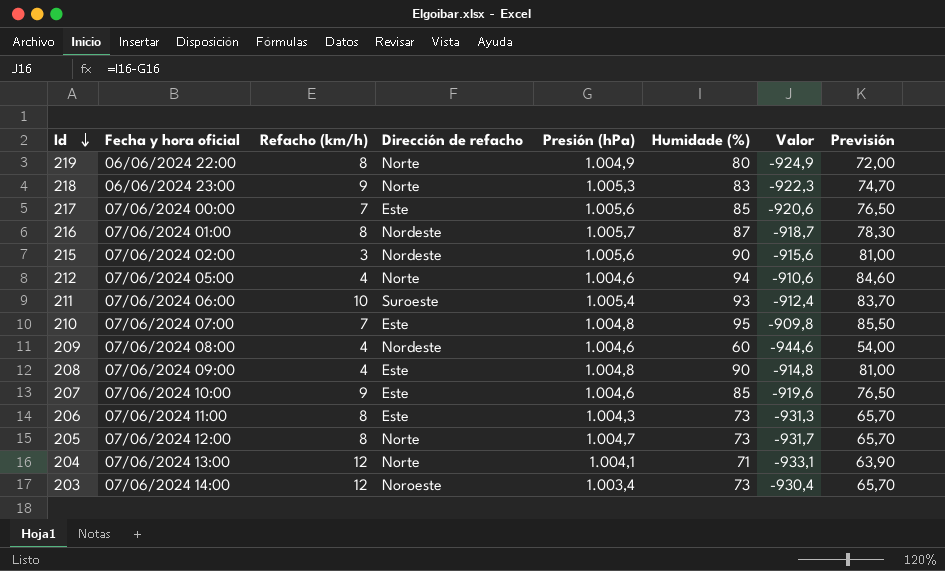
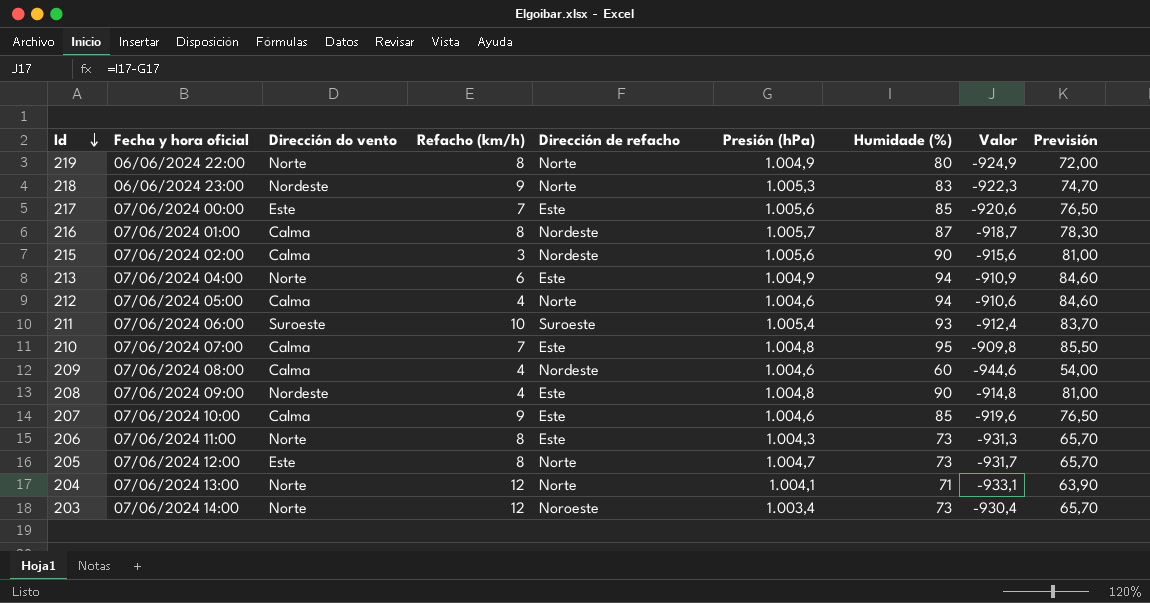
column Dirección do vento | position: none -> 3
row 213: none -> 07/06/2024 04:00 | Norte | 6 | Este | 1.004,9 | 94 | -910,9 | 84,60

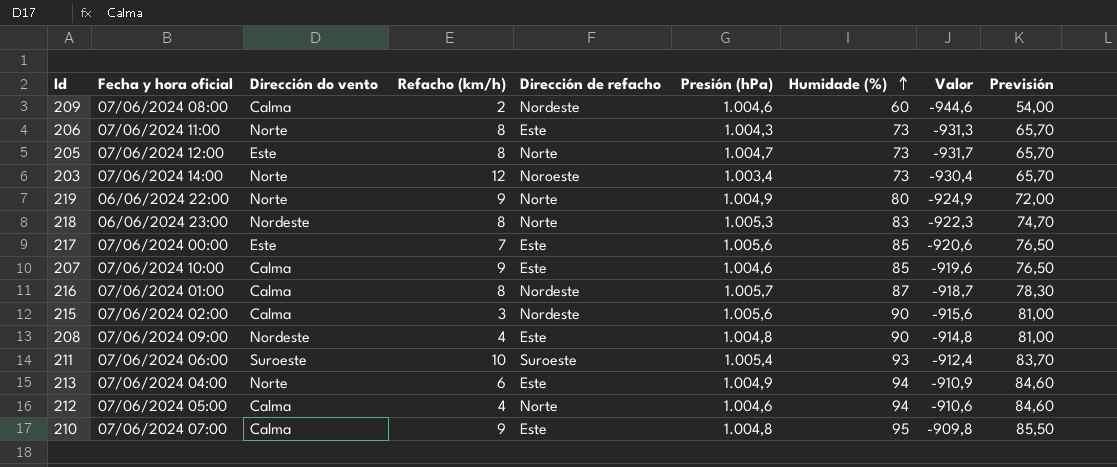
row order: Id descending -> Humidade (%) ascending
row 204: 07/06/2024 13:00 | Norte | 12 | Norte | 1.004,1 | 71 | -933,1 | 63,90 -> none
209 | Refacho (km/h): 4 -> 2
219 | Refacho (km/h): 8 -> 9
218 | Refacho (km/h): 9 -> 8
210 | Refacho (km/h): 7 -> 9

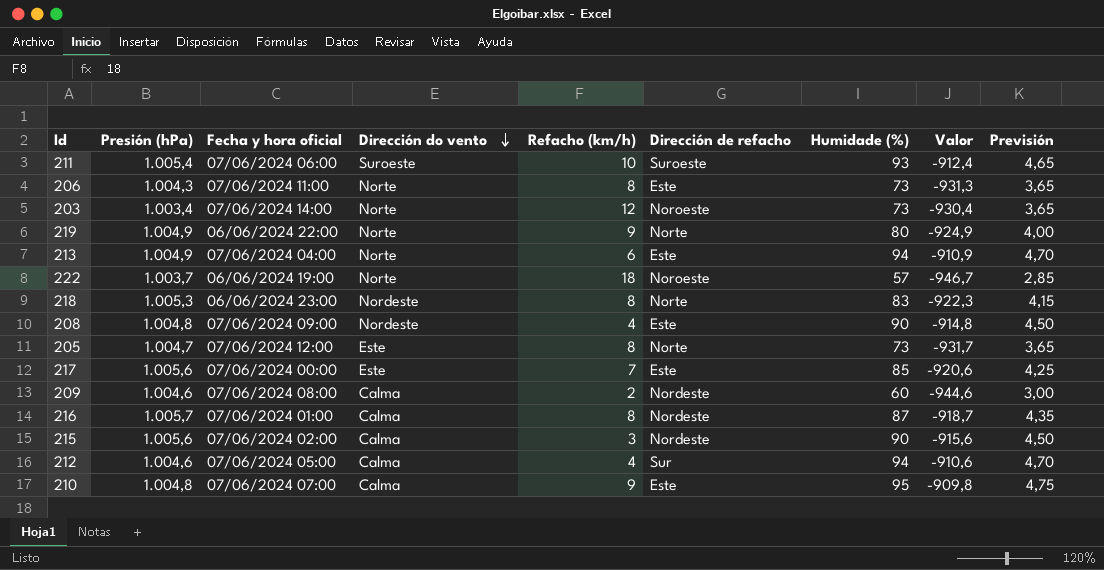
row order: Humidade (%) ascending -> Dirección do vento descending
column Presión (hPa) | position: 6 -> 2
column Previsión | formula: [Humidade (%)] * 0,9 -> [Humidade (%)] * 0,05
row 207: 07/06/2024 10:00 | Calma | 9 | Este | 1.004,6 | 85 | -919,6 | 76,50 -> none
row 222: none -> 1.003,7 | 06/06/2024 19:00 | Norte | 18 | Noroeste | 57 | -946,7 | 2,85
212 | Dirección de refacho: Norte -> Sur

